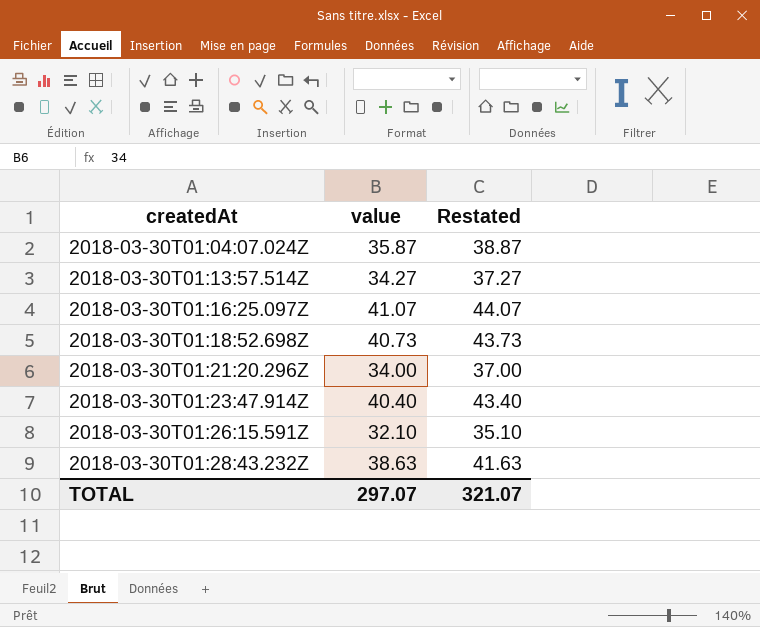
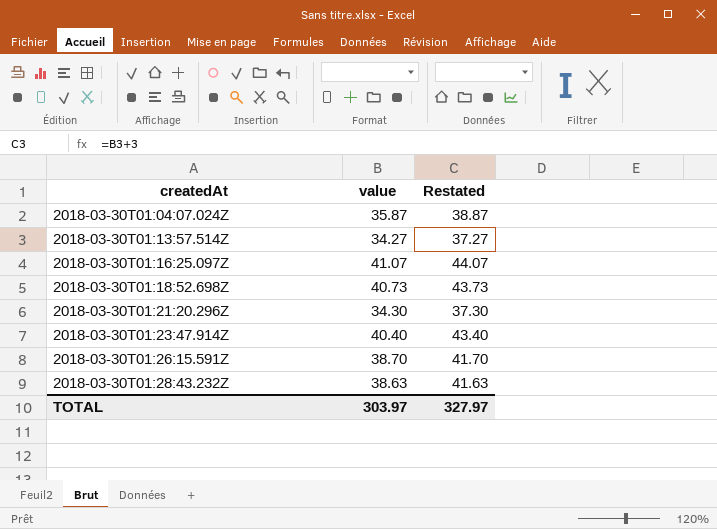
2018-03-30T01:21:20.296Z | value: 34.00 -> 34.30
2018-03-30T01:21:20.296Z | Restated: 37.00 -> 37.30
2018-03-30T01:26:15.591Z | value: 32.10 -> 38.70
2018-03-30T01:26:15.591Z | Restated: 35.10 -> 41.70
TOTAL | value: 297.07 -> 303.97
TOTAL | Restated: 321.07 -> 327.97

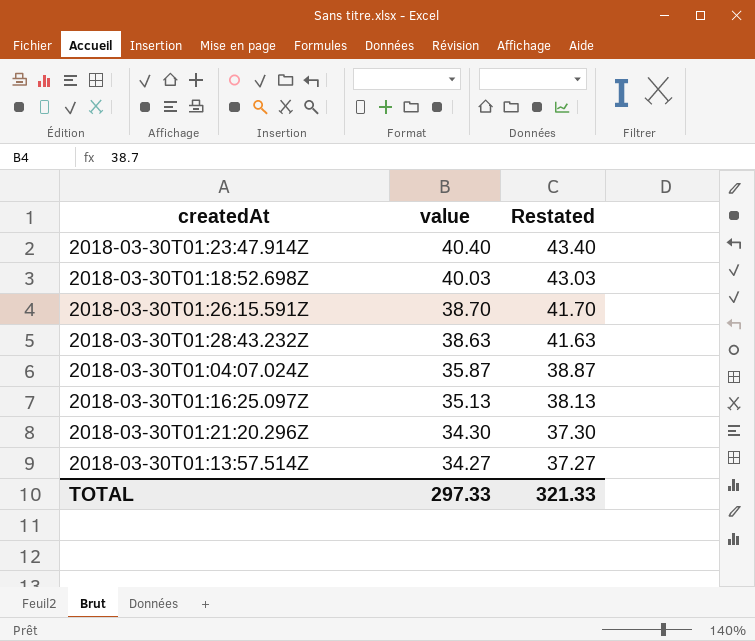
row order: createdAt ascending -> value descending
2018-03-30T01:18:52.698Z | value: 40.73 -> 40.03
2018-03-30T01:18:52.698Z | Restated: 43.73 -> 43.03
2018-03-30T01:16:25.097Z | value: 41.07 -> 35.13
2018-03-30T01:16:25.097Z | Restated: 44.07 -> 38.13
TOTAL | value: 303.97 -> 297.33
TOTAL | Restated: 327.97 -> 321.33

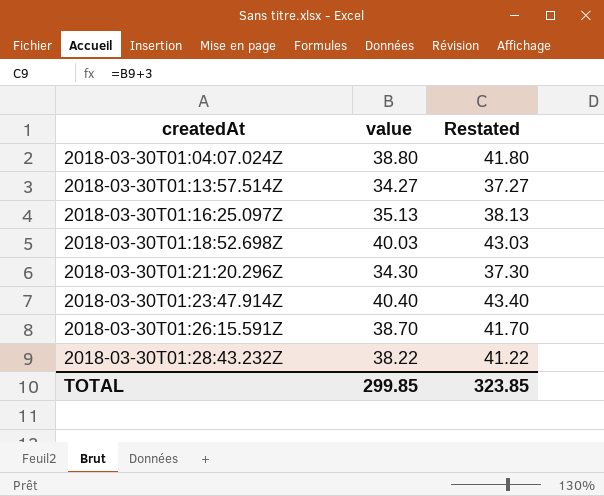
row order: value descending -> createdAt ascending
2018-03-30T01:04:07.024Z | value: 35.87 -> 38.80
2018-03-30T01:04:07.024Z | Restated: 38.87 -> 41.80
2018-03-30T01:28:43.232Z | value: 38.63 -> 38.22
2018-03-30T01:28:43.232Z | Restated: 41.63 -> 41.22
TOTAL | value: 297.33 -> 299.85
TOTAL | Restated: 321.33 -> 323.85

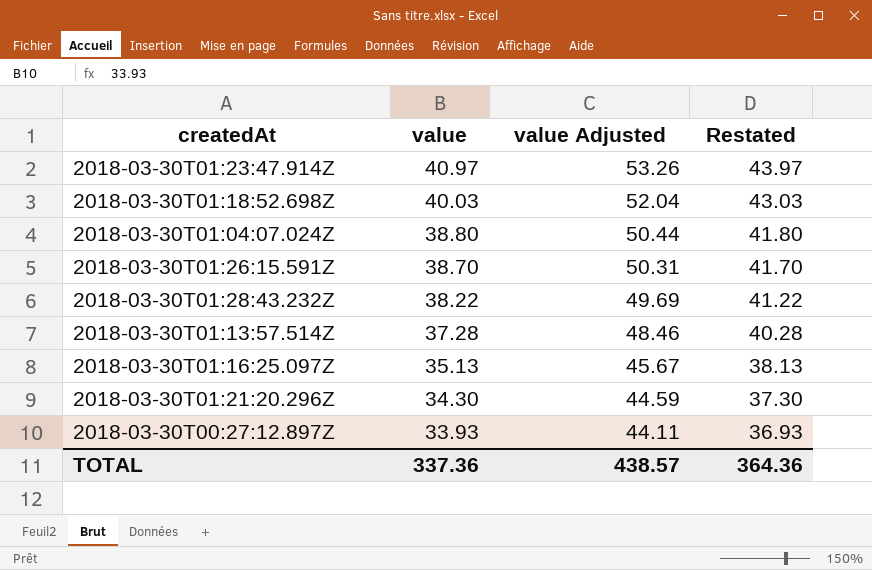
row order: createdAt ascending -> value descending
column value Adjusted | formula: none -> [value] * 1.3
2018-03-30T01:23:47.914Z | value: 40.40 -> 40.97
2018-03-30T01:23:47.914Z | Restated: 43.40 -> 43.97
2018-03-30T01:13:57.514Z | value: 34.27 -> 37.28
2018-03-30T01:13:57.514Z | Restated: 37.27 -> 40.28
row 2018-03-30T00:27:12.897Z: none -> 33.93 | 44.11 | 36.93
TOTAL | value: 299.85 -> 337.36
TOTAL | Restated: 323.85 -> 364.36

